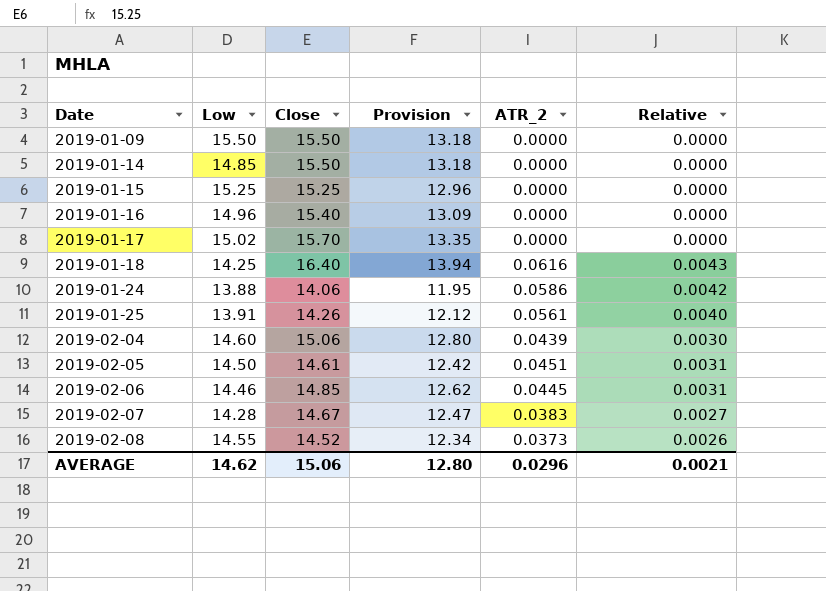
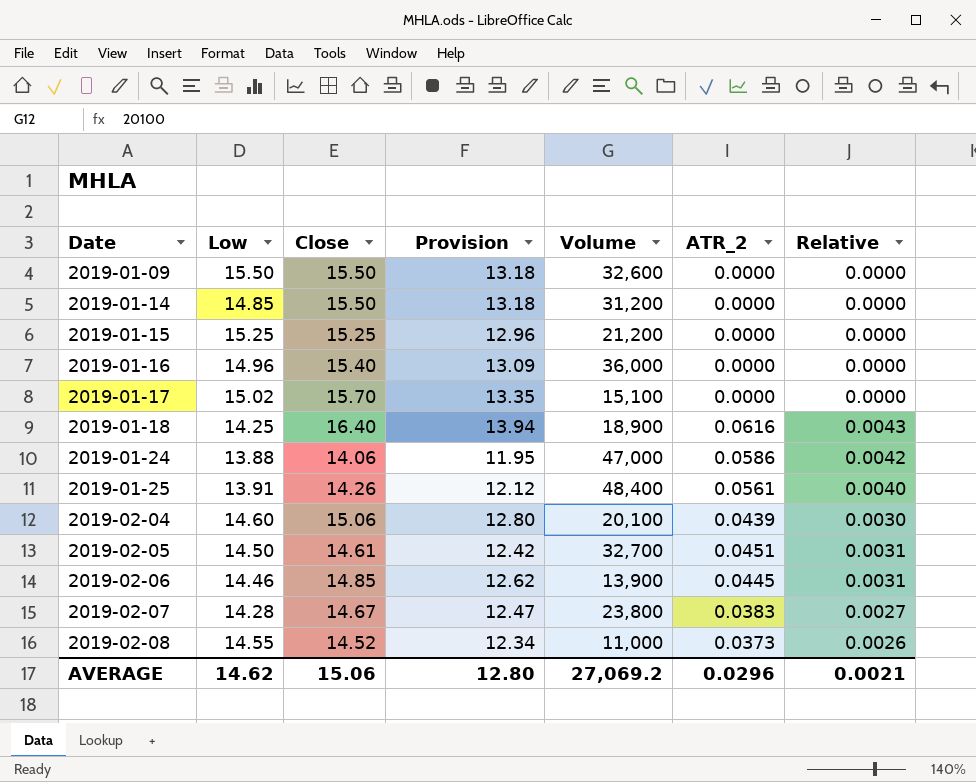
column Volume | position: none -> 5

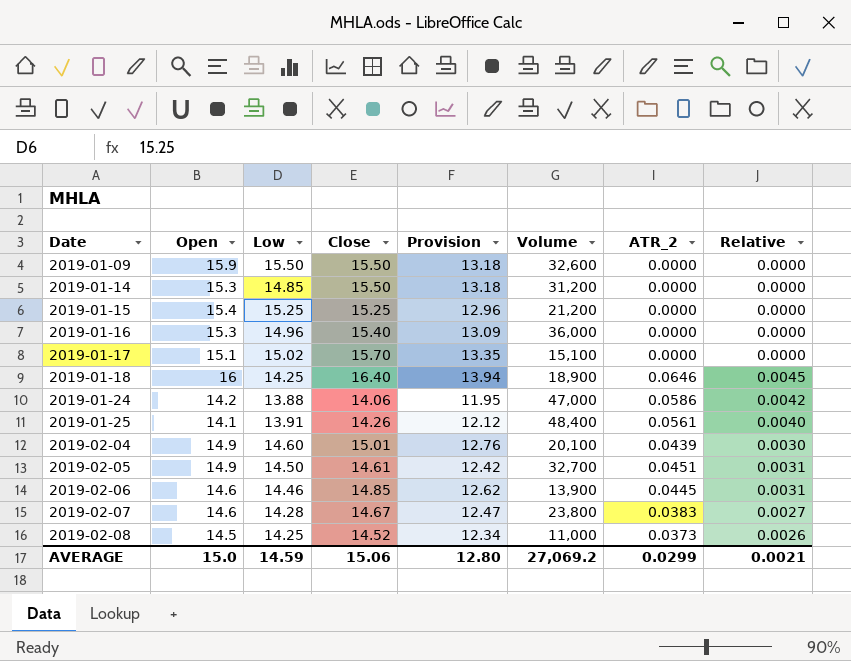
column Open | position: none -> 2
2019-01-18 | ATR_2: 0.0616 -> 0.0646
2019-01-18 | Relative: 0.0043 -> 0.0045
2019-02-04 | Close: 15.06 -> 15.01
2019-02-04 | Provision: 12.80 -> 12.76
2019-02-08 | Low: 14.55 -> 14.25
AVERAGE | Low: 14.62 -> 14.59
AVERAGE | ATR_2: 0.0296 -> 0.0299

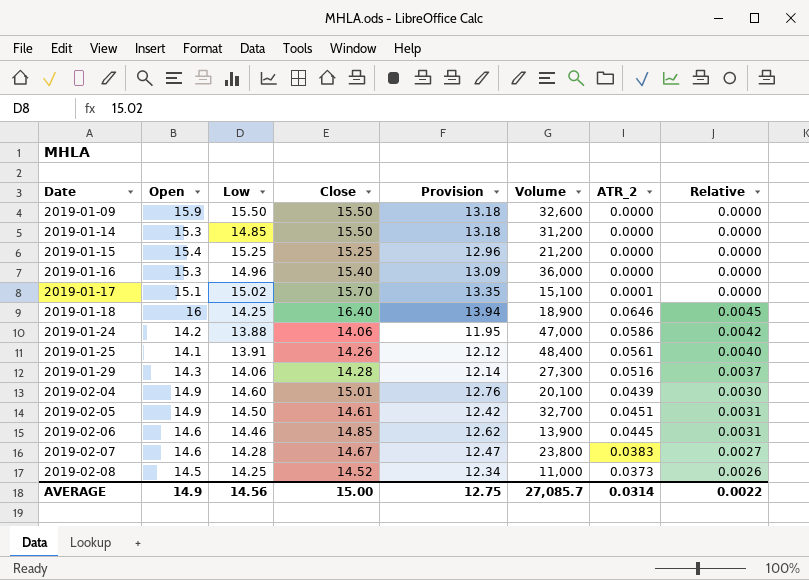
2019-01-17 | ATR_2: 0.0000 -> 0.0001
row 2019-01-29: none -> 14.3 | 14.06 | 14.28 | 12.14 | 27,300 | 0.0516 | 0.0037
AVERAGE | Open: 15.0 -> 14.9
AVERAGE | Low: 14.59 -> 14.56
AVERAGE | Close: 15.06 -> 15.00
AVERAGE | Provision: 12.80 -> 12.75
AVERAGE | Volume: 27,069.2 -> 27,085.7
AVERAGE | ATR_2: 0.0299 -> 0.0314
AVERAGE | Relative: 0.0021 -> 0.0022

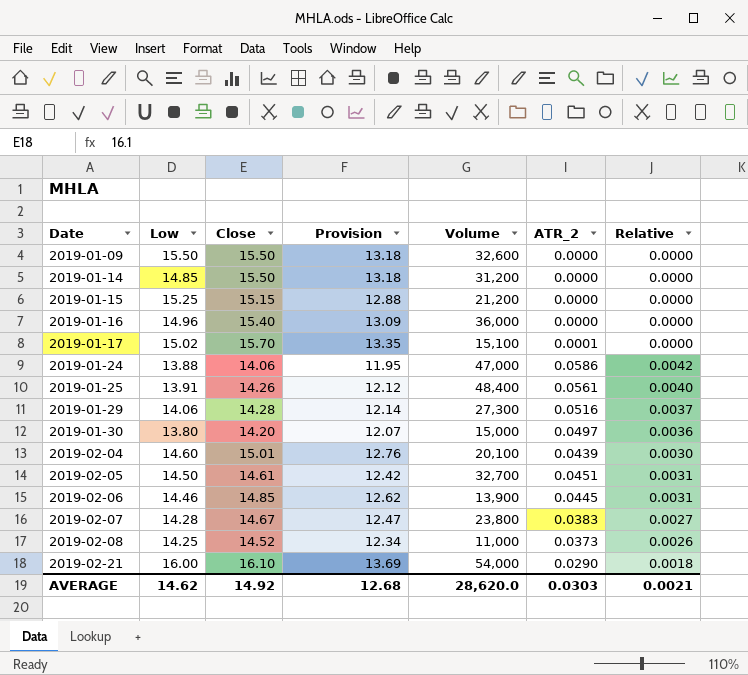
column Open | position: 2 -> none
row 2019-01-18: 16 | 14.25 | 16.40 | 13.94 | 18,900 | 0.0646 | 0.0045 -> none
2019-01-15 | Close: 15.25 -> 15.15
2019-01-15 | Provision: 12.96 -> 12.88
row 2019-01-30: none -> 13.80 | 14.20 | 12.07 | 15,000 | 0.0497 | 0.0036
row 2019-02-21: none -> 16.00 | 16.10 | 13.69 | 54,000 | 0.0290 | 0.0018
AVERAGE | Low: 14.56 -> 14.62
AVERAGE | Close: 15.00 -> 14.92
AVERAGE | Provision: 12.75 -> 12.68
AVERAGE | Volume: 27,085.7 -> 28,620.0
AVERAGE | ATR_2: 0.0314 -> 0.0303
AVERAGE | Relative: 0.0022 -> 0.0021

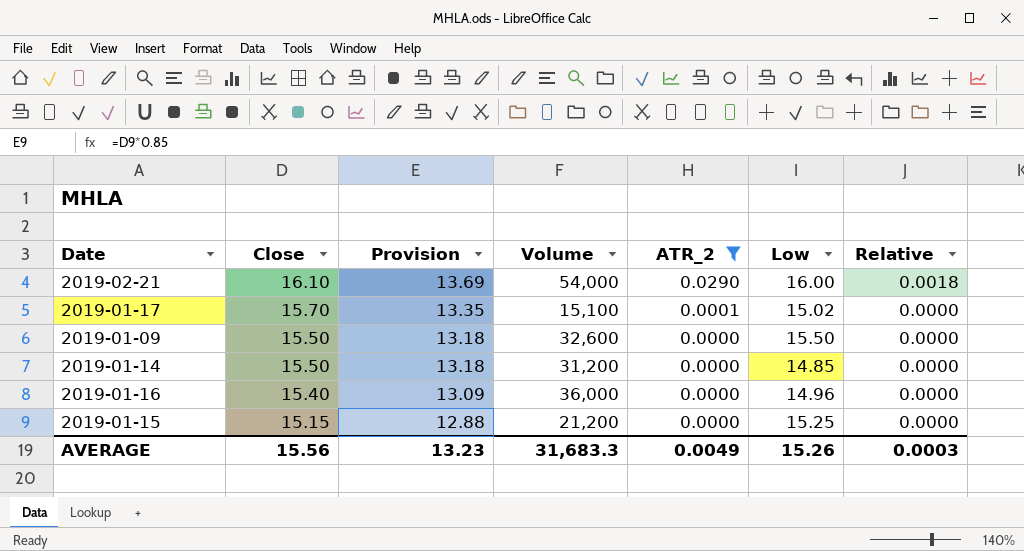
filter: none -> ATR_2 <= 0.0290
row order: Date ascending -> Close descending
column Low | position: 2 -> 6
AVERAGE | Close: 14.92 -> 15.56
AVERAGE | Provision: 12.68 -> 13.23
AVERAGE | Volume: 28,620.0 -> 31,683.3
AVERAGE | ATR_2: 0.0303 -> 0.0049
AVERAGE | Low: 14.62 -> 15.26
AVERAGE | Relative: 0.0021 -> 0.0003

